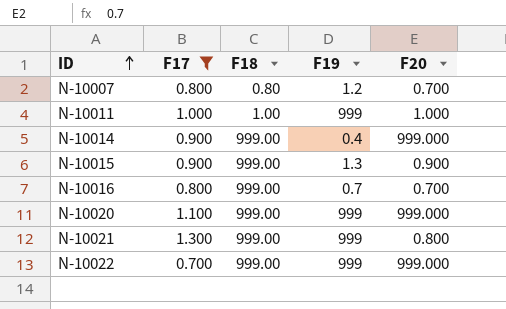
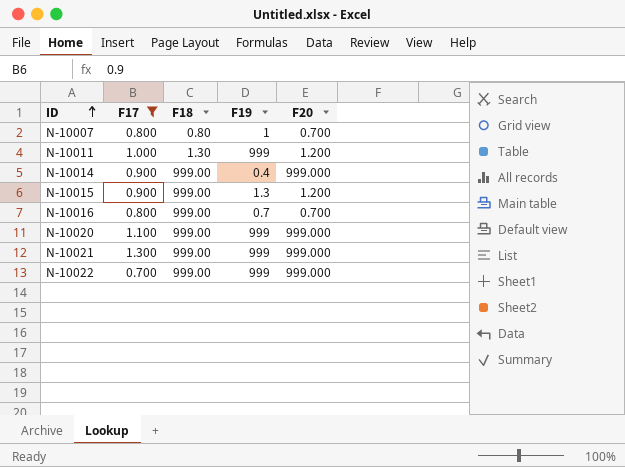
N-10007 | F19: 1.2 -> 1
N-10011 | F18: 1.00 -> 1.30
N-10011 | F20: 1.000 -> 1.200
N-10015 | F20: 0.900 -> 1.200
N-10021 | F20: 0.800 -> 999.000

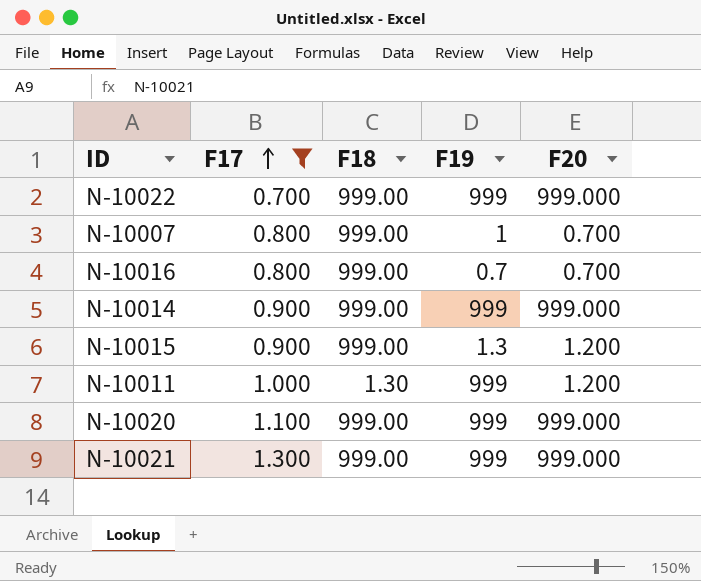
row order: ID ascending -> F17 ascending
N-10007 | F18: 0.80 -> 999.00
N-10014 | F19: 0.4 -> 999

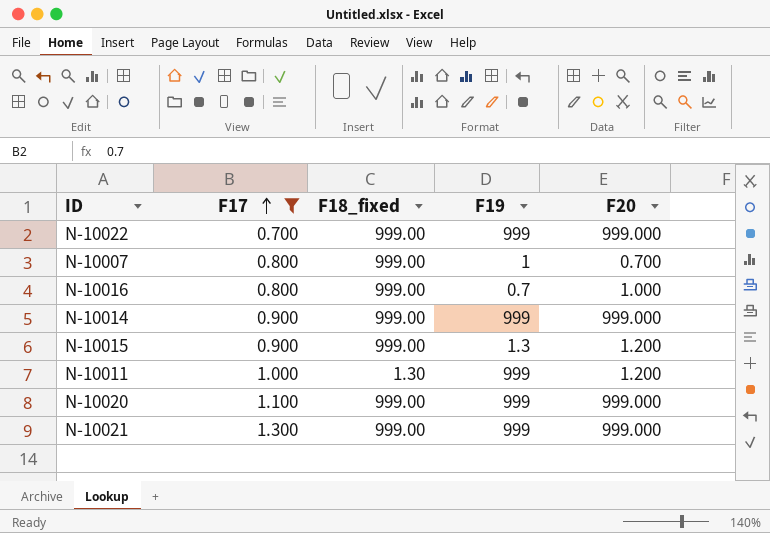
column name: F18 -> F18_fixed
N-10016 | F20: 0.700 -> 1.000

